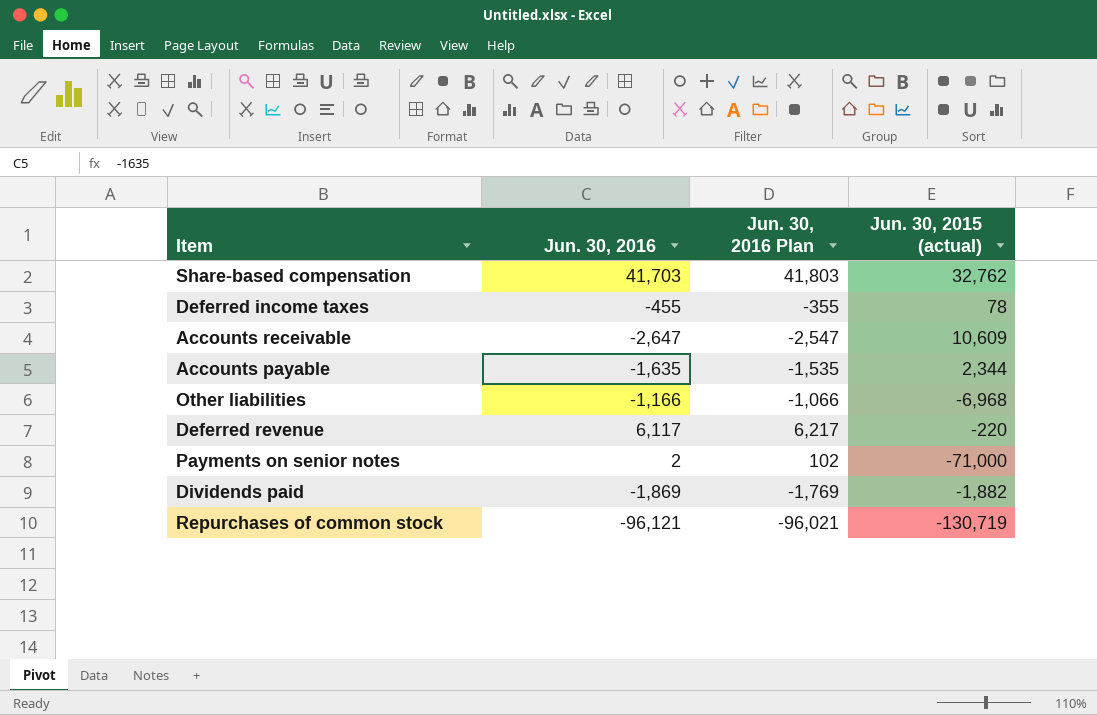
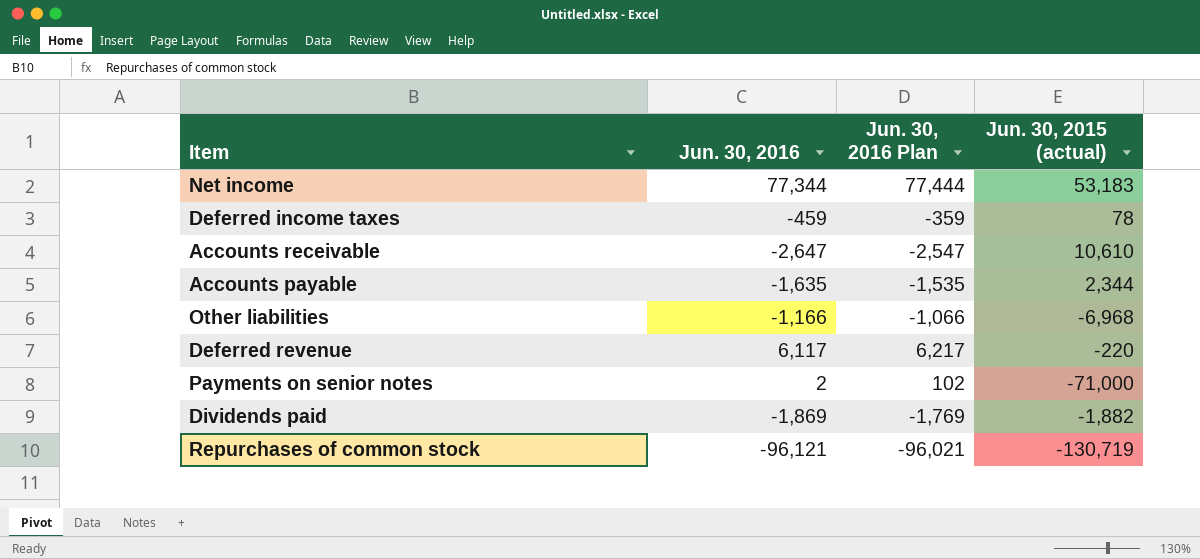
row Share-based compensation: 41,703 | 41,803 | 32,762 -> none
row Net income: none -> 77,344 | 77,444 | 53,183
Deferred income taxes | Jun. 30, 2016: -455 -> -459
Deferred income taxes | Jun. 30, 2016 Plan: -355 -> -359
Accounts receivable | Jun. 30, 2015 (actual): 10,609 -> 10,610

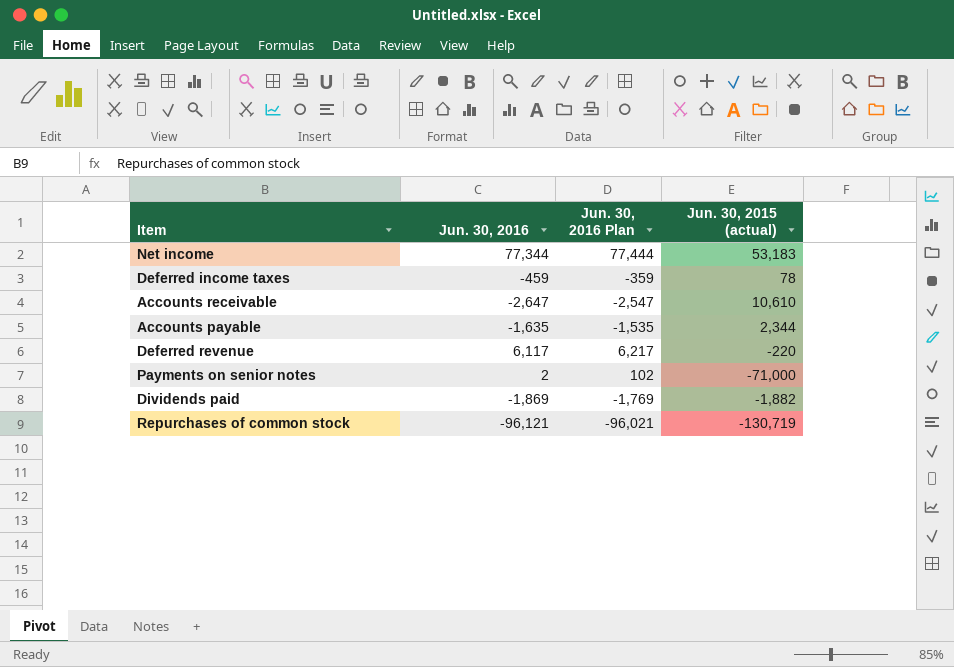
row Other liabilities: -1,166 | -1,066 | -6,968 -> none

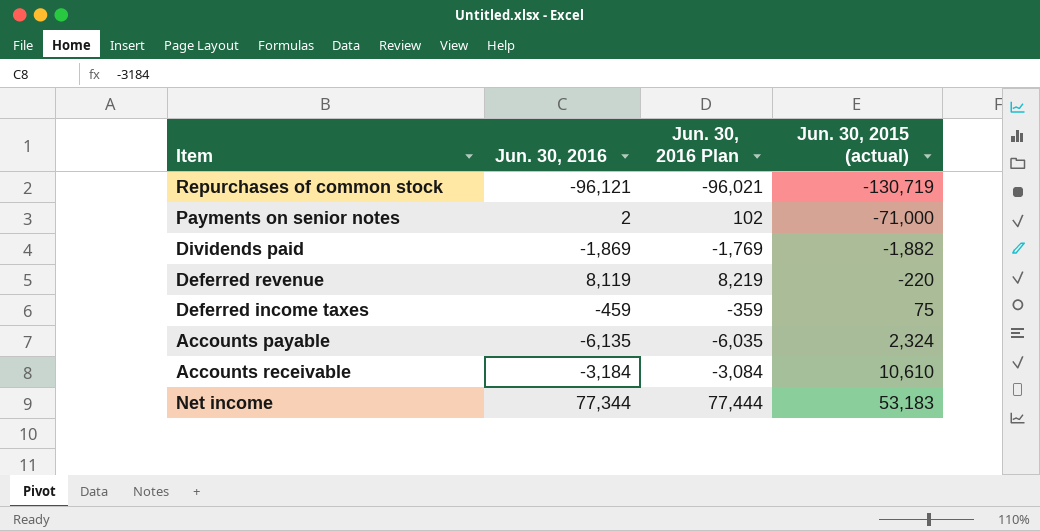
row order: none -> Jun. 30, 2015 (actual) ascending
Deferred revenue | Jun. 30, 2016: 6,117 -> 8,119
Deferred revenue | Jun. 30, 2016 Plan: 6,217 -> 8,219
Deferred income taxes | Jun. 30, 2015 (actual): 78 -> 75
Accounts payable | Jun. 30, 2016: -1,635 -> -6,135
Accounts payable | Jun. 30, 2016 Plan: -1,535 -> -6,035
Accounts payable | Jun. 30, 2015 (actual): 2,344 -> 2,324
Accounts receivable | Jun. 30, 2016: -2,647 -> -3,184
Accounts receivable | Jun. 30, 2016 Plan: -2,547 -> -3,084

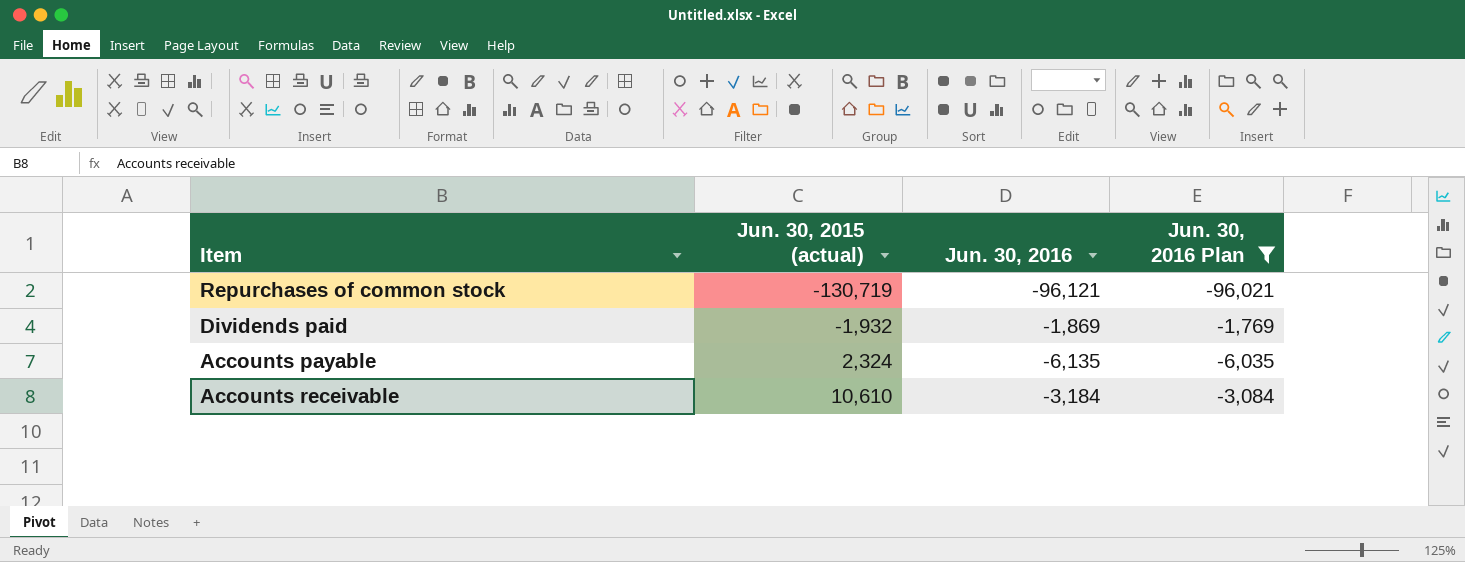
filter: none -> Jun. 30, 2016 Plan <= -1,769
column Jun. 30, 2015 (actual) | position: 4 -> 2
Dividends paid | Jun. 30, 2015 (actual): -1,882 -> -1,932

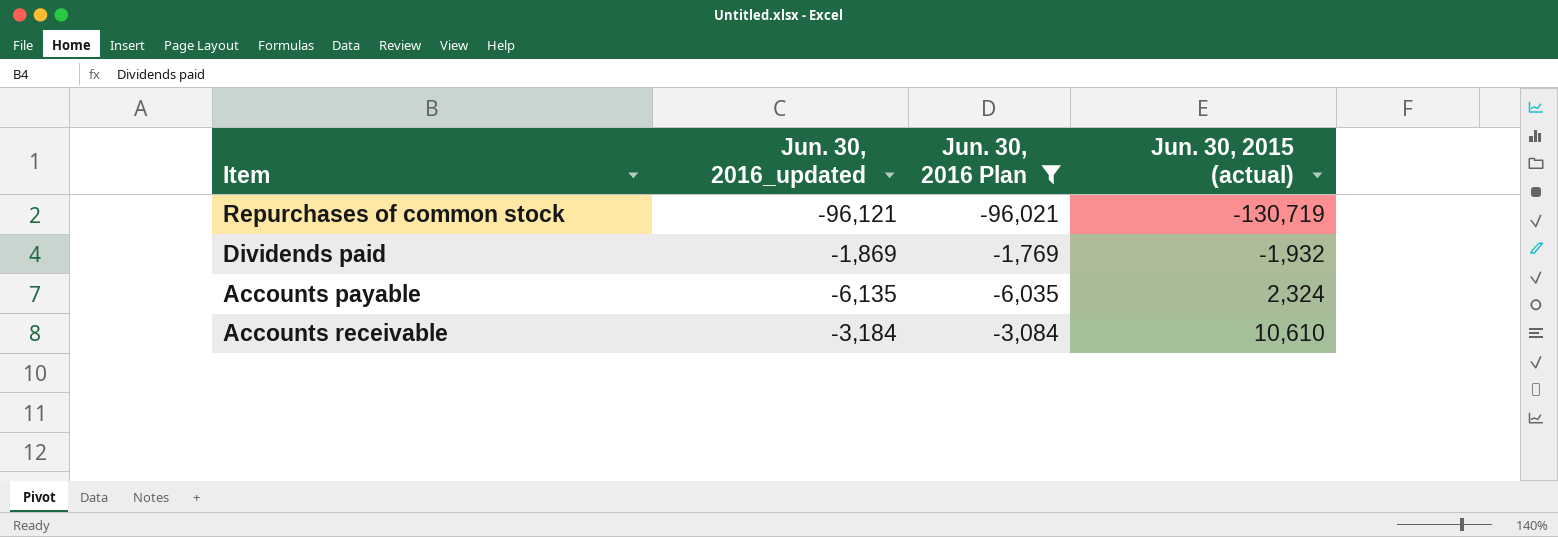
column name: Jun. 30, 2016 -> Jun. 30, 2016_updated
column Jun. 30, 2015 (actual) | position: 2 -> 4

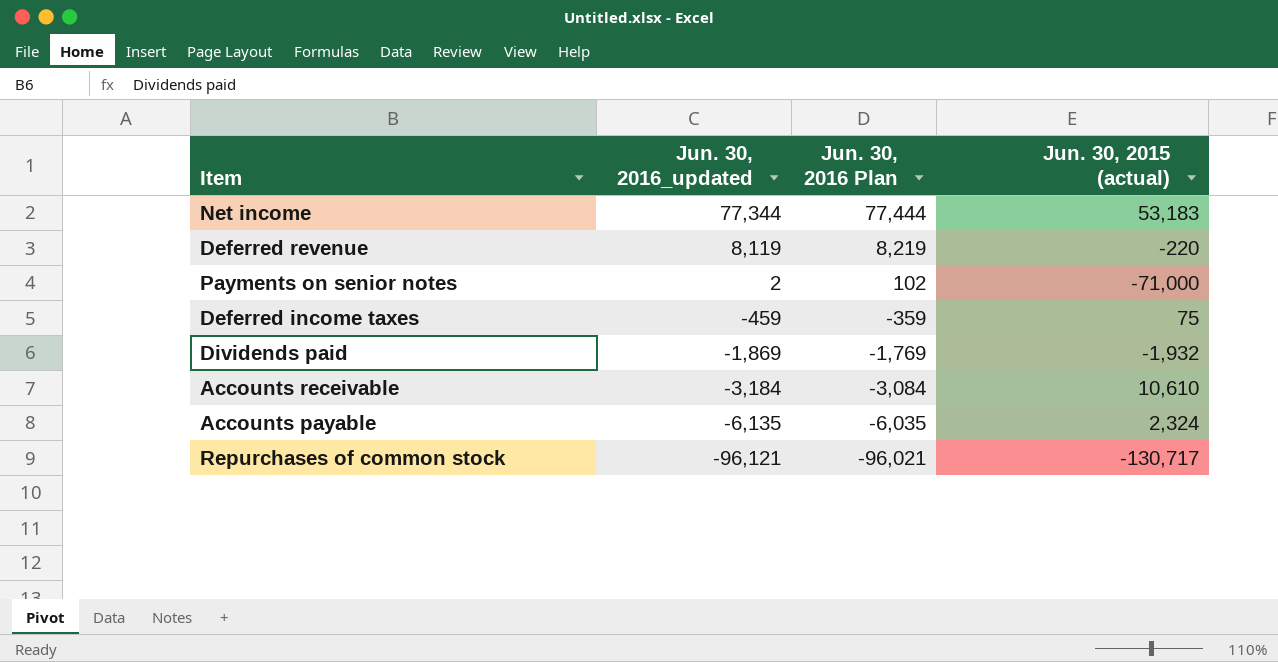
filter: Jun. 30, 2016 Plan <= -1,769 -> none
row order: Jun. 30, 2015 (actual) ascending -> Jun. 30, 2016_updated descending
Repurchases of common stock | Jun. 30, 2015 (actual): -130,719 -> -130,717

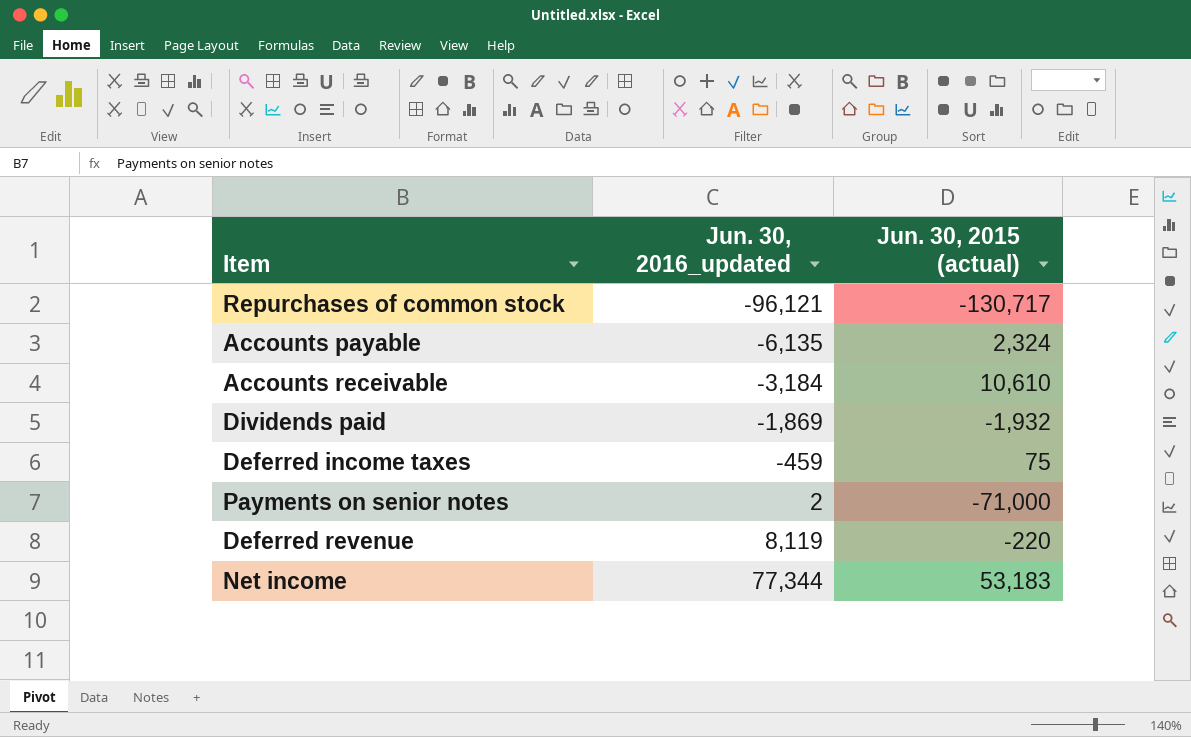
row order: Jun. 30, 2016_updated descending -> Jun. 30, 2016_updated ascending
column Jun. 30, 2016 Plan | formula: [Jun. 30, 2016_updated] + 100 -> none

